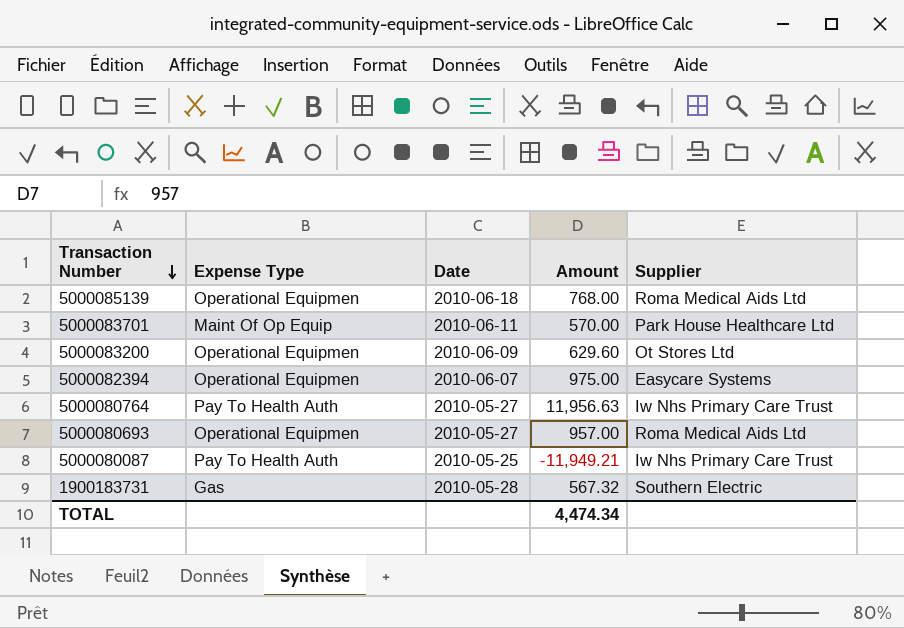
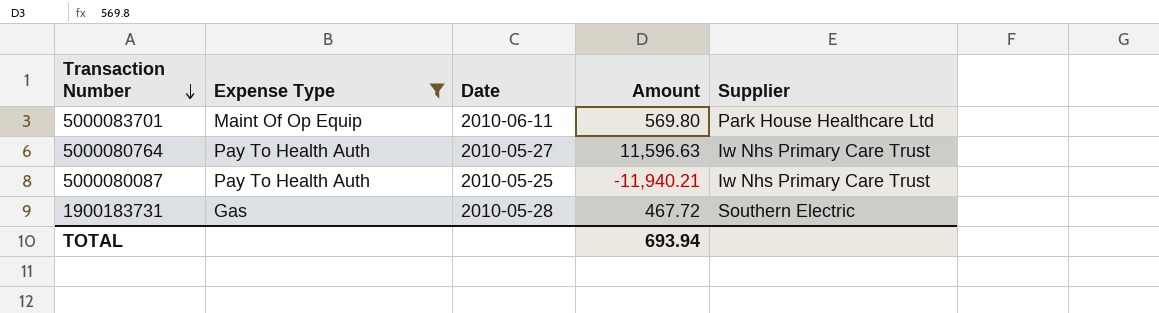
filter: none -> Expense Type != Operational Equipmen
5000083701 | Amount: 570.00 -> 569.80
5000080764 | Amount: 11,956.63 -> 11,596.63
5000080087 | Amount: -11,949.21 -> -11,940.21
1900183731 | Amount: 567.32 -> 467.72
TOTAL | Amount: 4,474.34 -> 693.94

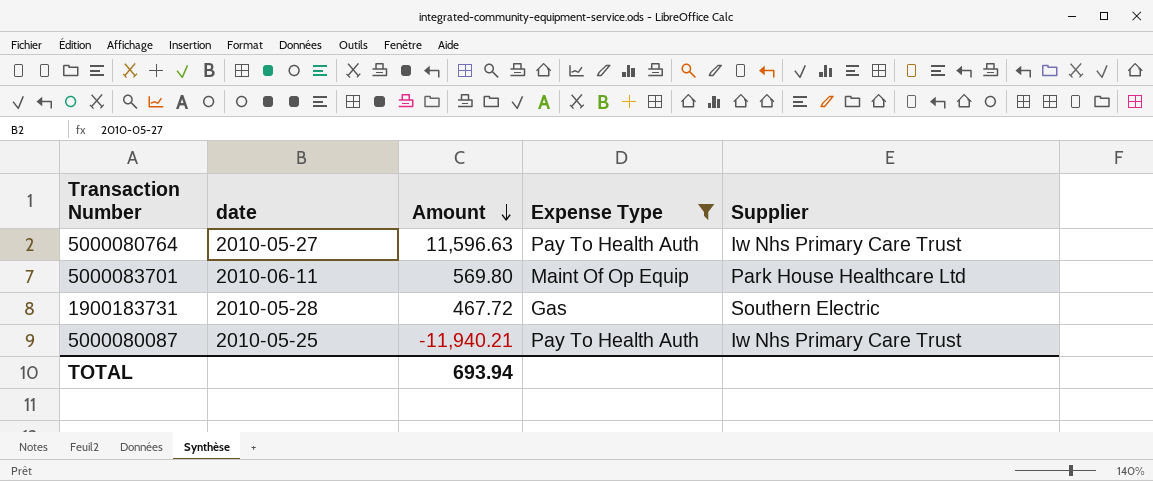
row order: Transaction Number descending -> Amount descending
column name: Date -> date
column Expense Type | position: 2 -> 4

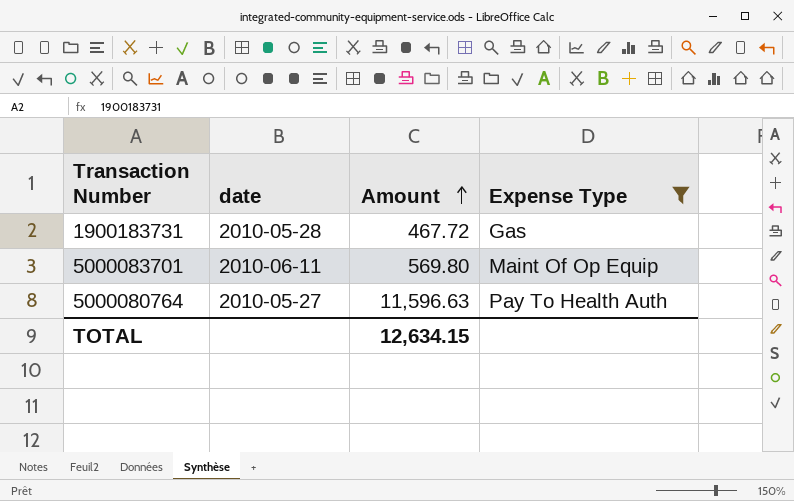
row order: Amount descending -> Amount ascending
column Supplier | position: 5 -> none
row 5000080087: 2010-05-25 | -11,940.21 | Pay To Health Auth | Iw Nhs Primary Care Trust -> none
TOTAL | Amount: 693.94 -> 12,634.15

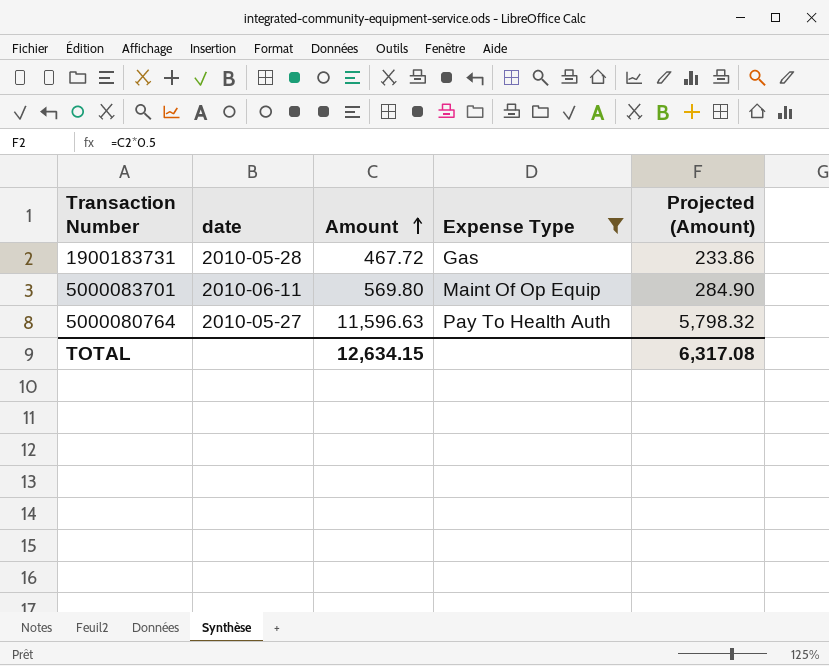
column Projected (Amount) | formula: none -> [Amount] * 0.5

